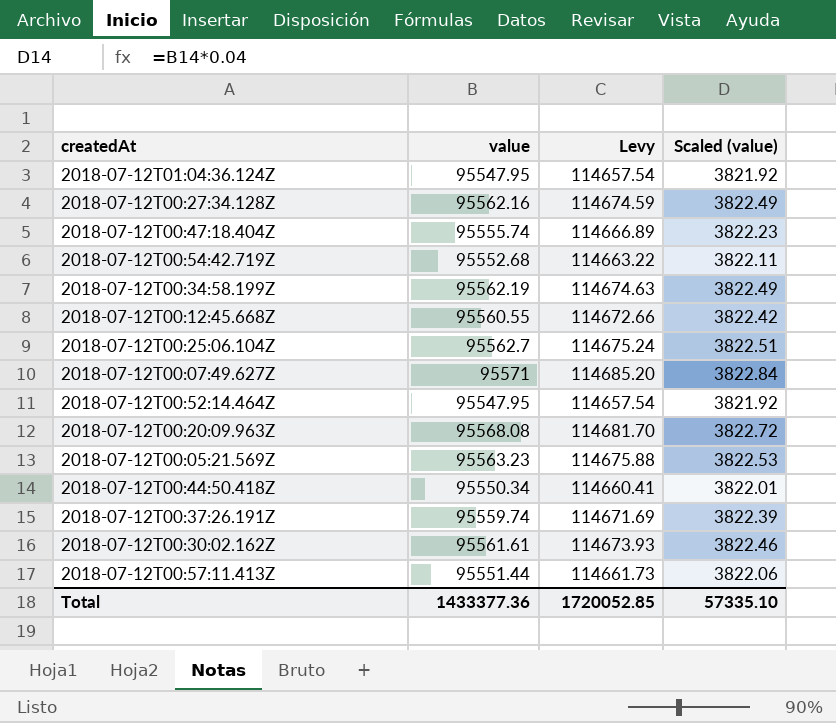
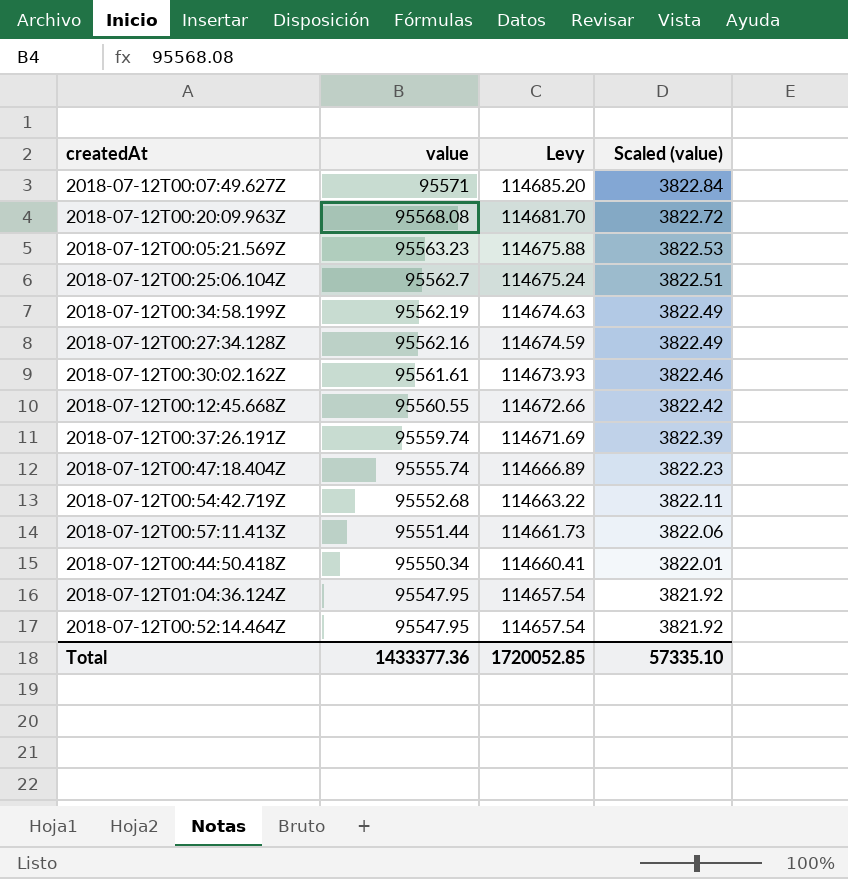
row order: none -> value descending

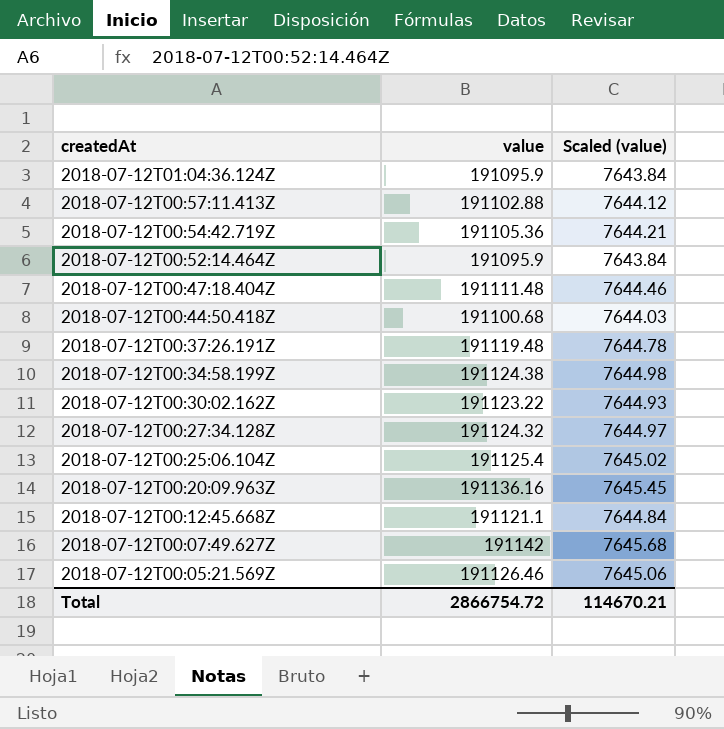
row order: value descending -> createdAt descending
column Levy | formula: [value] * 1.2 -> none
2018-07-12T01:04:36.124Z | value: 95547.95 -> 191095.9
2018-07-12T01:04:36.124Z | Scaled (value): 3821.92 -> 7643.84
2018-07-12T00:57:11.413Z | value: 95551.44 -> 191102.88
2018-07-12T00:57:11.413Z | Scaled (value): 3822.06 -> 7644.12
2018-07-12T00:54:42.719Z | value: 95552.68 -> 191105.36
2018-07-12T00:54:42.719Z | Scaled (value): 3822.11 -> 7644.21
2018-07-12T00:52:14.464Z | value: 95547.95 -> 191095.9
2018-07-12T00:52:14.464Z | Scaled (value): 3821.92 -> 7643.84
2018-07-12T00:47:18.404Z | value: 95555.74 -> 191111.48
2018-07-12T00:47:18.404Z | Scaled (value): 3822.23 -> 7644.46
2018-07-12T00:44:50.418Z | value: 95550.34 -> 191100.68
2018-07-12T00:44:50.418Z | Scaled (value): 3822.01 -> 7644.03
2018-07-12T00:37:26.191Z | value: 95559.74 -> 191119.48
2018-07-12T00:37:26.191Z | Scaled (value): 3822.39 -> 7644.78
2018-07-12T00:34:58.199Z | value: 95562.19 -> 191124.38
2018-07-12T00:34:58.199Z | Scaled (value): 3822.49 -> 7644.98
2018-07-12T00:30:02.162Z | value: 95561.61 -> 191123.22
2018-07-12T00:30:02.162Z | Scaled (value): 3822.46 -> 7644.93
2018-07-12T00:27:34.128Z | value: 95562.16 -> 191124.32
2018-07-12T00:27:34.128Z | Scaled (value): 3822.49 -> 7644.97
2018-07-12T00:25:06.104Z | value: 95562.7 -> 191125.4
2018-07-12T00:25:06.104Z | Scaled (value): 3822.51 -> 7645.02
2018-07-12T00:20:09.963Z | value: 95568.08 -> 191136.16
2018-07-12T00:20:09.963Z | Scaled (value): 3822.72 -> 7645.45
2018-07-12T00:12:45.668Z | value: 95560.55 -> 191121.1
2018-07-12T00:12:45.668Z | Scaled (value): 3822.42 -> 7644.84
2018-07-12T00:07:49.627Z | value: 95571 -> 191142
2018-07-12T00:07:49.627Z | Scaled (value): 3822.84 -> 7645.68
2018-07-12T00:05:21.569Z | value: 95563.23 -> 191126.46
2018-07-12T00:05:21.569Z | Scaled (value): 3822.53 -> 7645.06
Total | value: 1433377.36 -> 2866754.72
Total | Scaled (value): 57335.10 -> 114670.21

